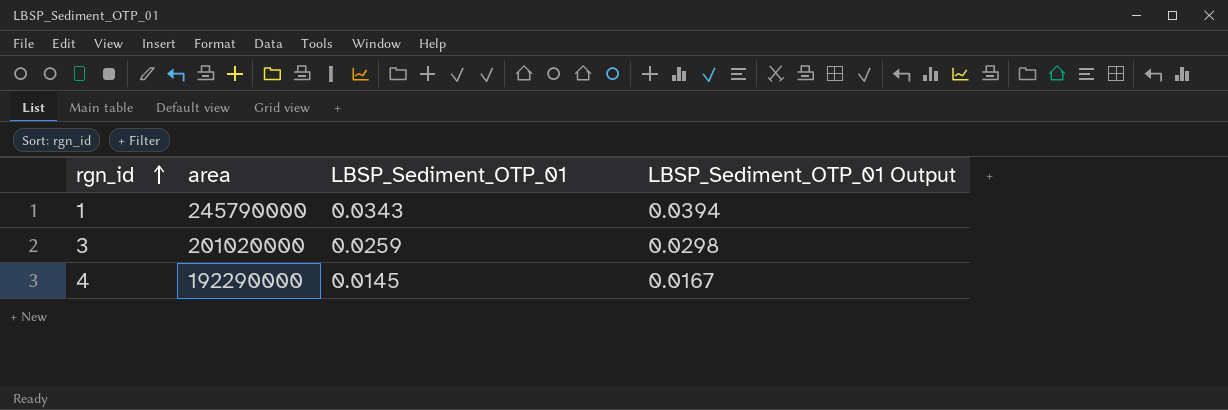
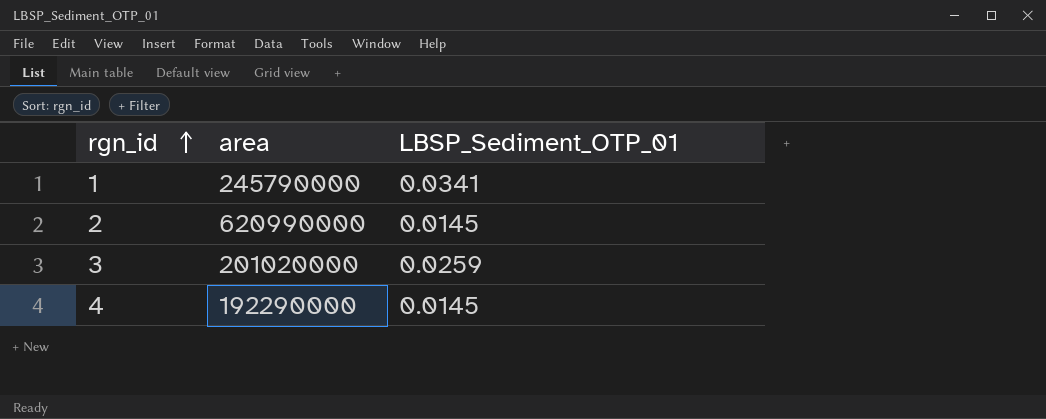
column LBSP_Sediment_OTP_01 Output | formula: [LBSP_Sediment_OTP_01] * 1.15 -> none
1 | LBSP_Sediment_OTP_01: 0.0343 -> 0.0341
row 2: none -> 620990000 | 0.0145

